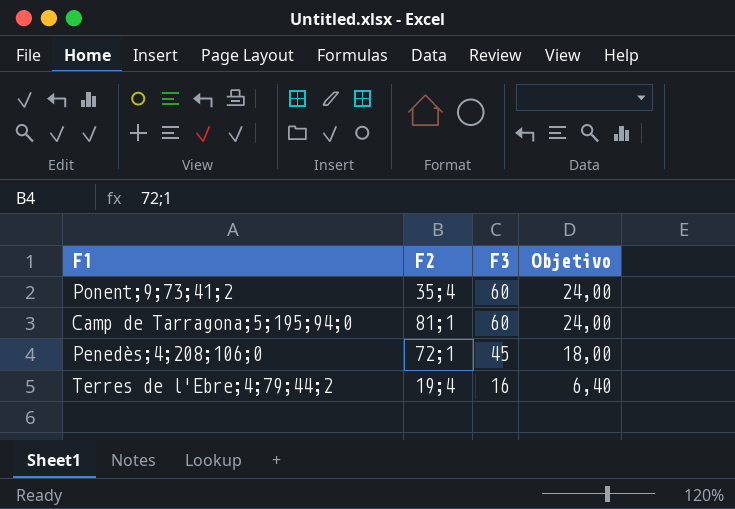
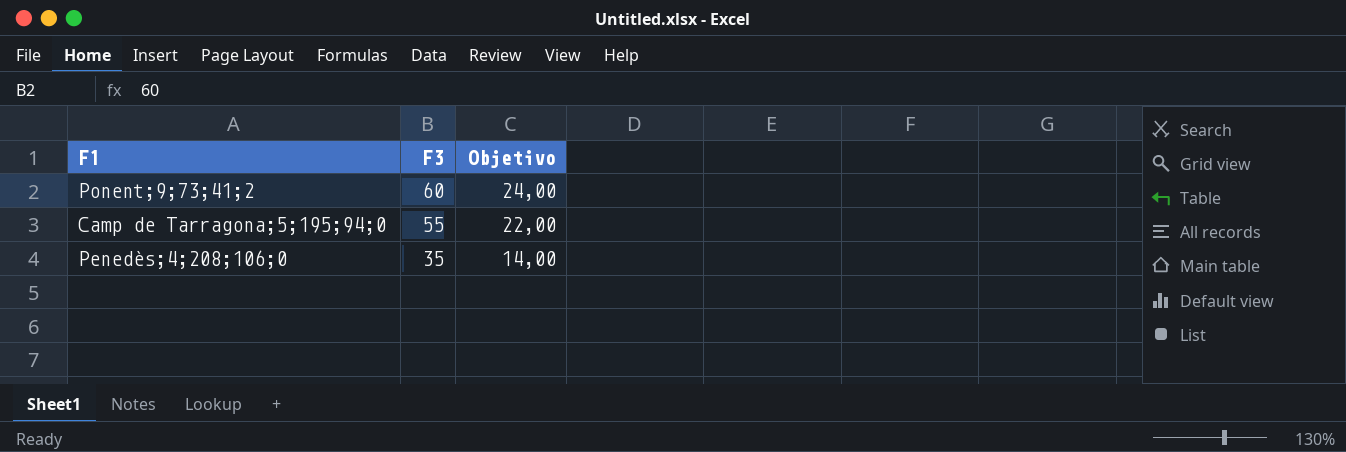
column F2 | position: 2 -> none
row Terres de l'Ebre;4;79;44;2: 19;4 | 16 | 6,40 -> none
Camp de Tarragona;5;195;94;0 | F3: 60 -> 55
Camp de Tarragona;5;195;94;0 | Objetivo: 24,00 -> 22,00
Penedès;4;208;106;0 | F3: 45 -> 35
Penedès;4;208;106;0 | Objetivo: 18,00 -> 14,00

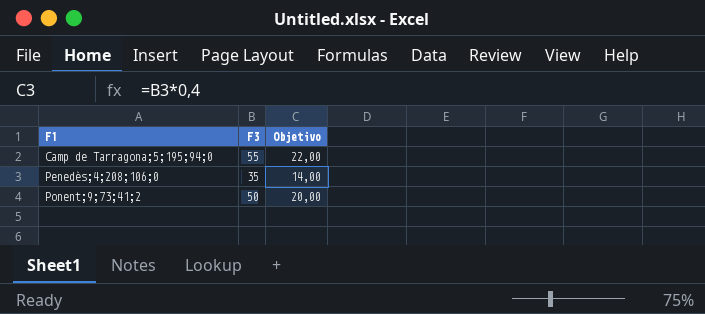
row order: F3 descending -> F1 ascending
Ponent;9;73;41;2 | F3: 60 -> 50
Ponent;9;73;41;2 | Objetivo: 24,00 -> 20,00

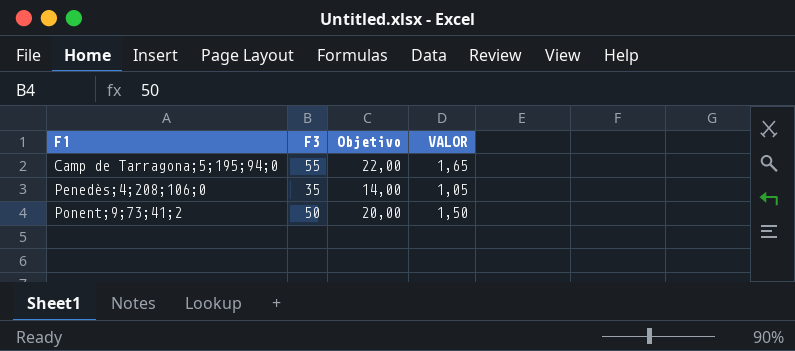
column VALOR | formula: none -> [F3] * 0,03

